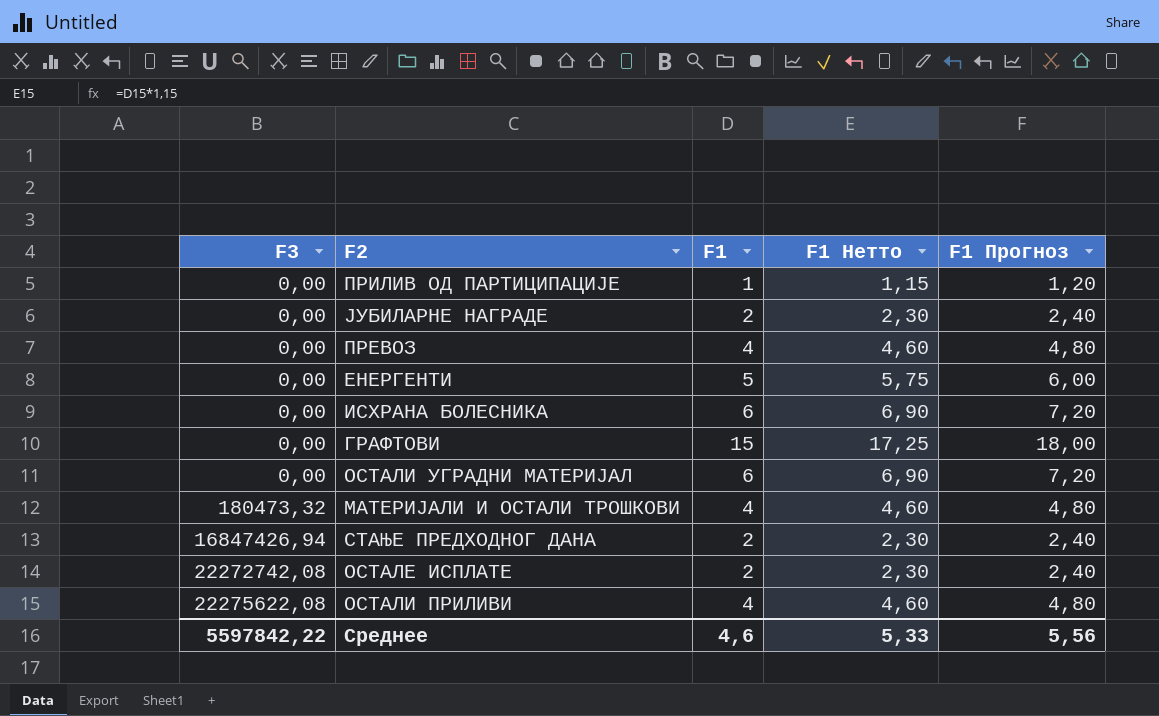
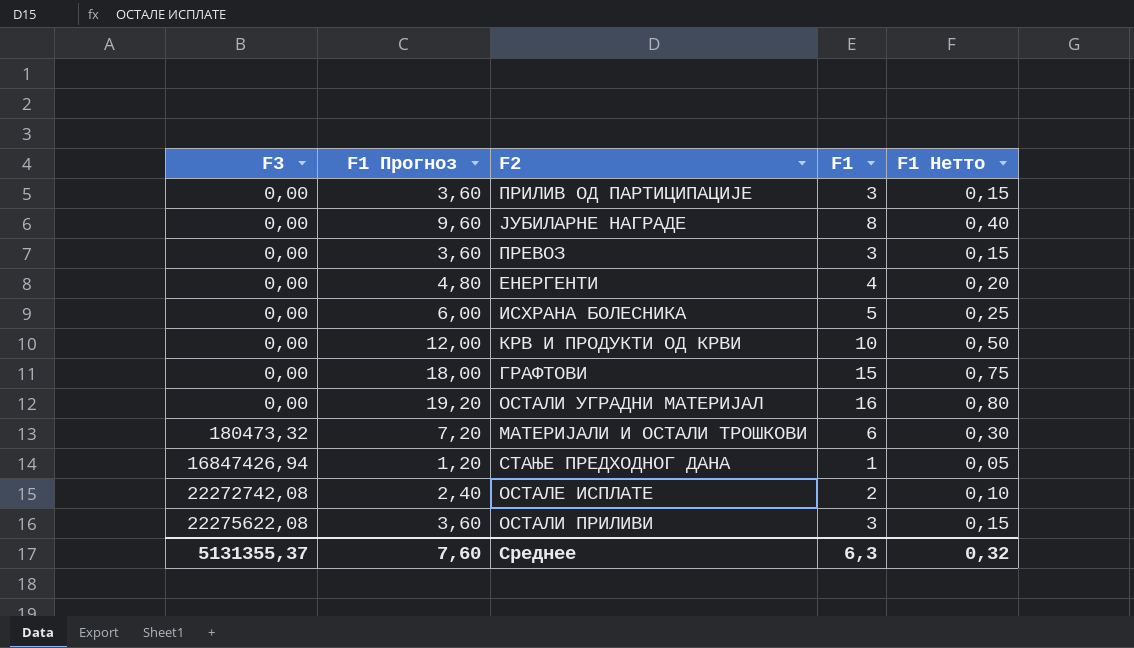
column F1 Прогноз | position: 5 -> 2
column F1 Нетто | formula: [F1] * 1,15 -> [F1] * 0,05
ПРИЛИВ ОД ПАРТИЦИПАЦИЈЕ | F1 Прогноз: 1,20 -> 3,60
ПРИЛИВ ОД ПАРТИЦИПАЦИЈЕ | F1: 1 -> 3
ЈУБИЛАРНЕ НАГРАДЕ | F1 Прогноз: 2,40 -> 9,60
ЈУБИЛАРНЕ НАГРАДЕ | F1: 2 -> 8
ПРЕВОЗ | F1 Прогноз: 4,80 -> 3,60
ПРЕВОЗ | F1: 4 -> 3
ЕНЕРГЕНТИ | F1 Прогноз: 6,00 -> 4,80
ЕНЕРГЕНТИ | F1: 5 -> 4
ИСХРАНА БОЛЕСНИКА | F1 Прогноз: 7,20 -> 6,00
ИСХРАНА БОЛЕСНИКА | F1: 6 -> 5
row КРВ И ПРОДУКТИ ОД КРВИ: none -> 0,00 | 12,00 | 10 | 0,50
ОСТАЛИ УГРАДНИ МАТЕРИЈАЛ | F1 Прогноз: 7,20 -> 19,20
ОСТАЛИ УГРАДНИ МАТЕРИЈАЛ | F1: 6 -> 16
МАТЕРИЈАЛИ И ОСТАЛИ ТРОШКОВИ | F1 Прогноз: 4,80 -> 7,20
МАТЕРИЈАЛИ И ОСТАЛИ ТРОШКОВИ | F1: 4 -> 6
СТАЊЕ ПРЕДХОДНОГ ДАНА | F1 Прогноз: 2,40 -> 1,20
СТАЊЕ ПРЕДХОДНОГ ДАНА | F1: 2 -> 1
ОСТАЛИ ПРИЛИВИ | F1 Прогноз: 4,80 -> 3,60
ОСТАЛИ ПРИЛИВИ | F1: 4 -> 3
Среднее | F3: 5597842,22 -> 5131355,37
Среднее | F1 Прогноз: 5,56 -> 7,60
Среднее | F1: 4,6 -> 6,3
Среднее | F1 Нетто: 5,33 -> 0,32

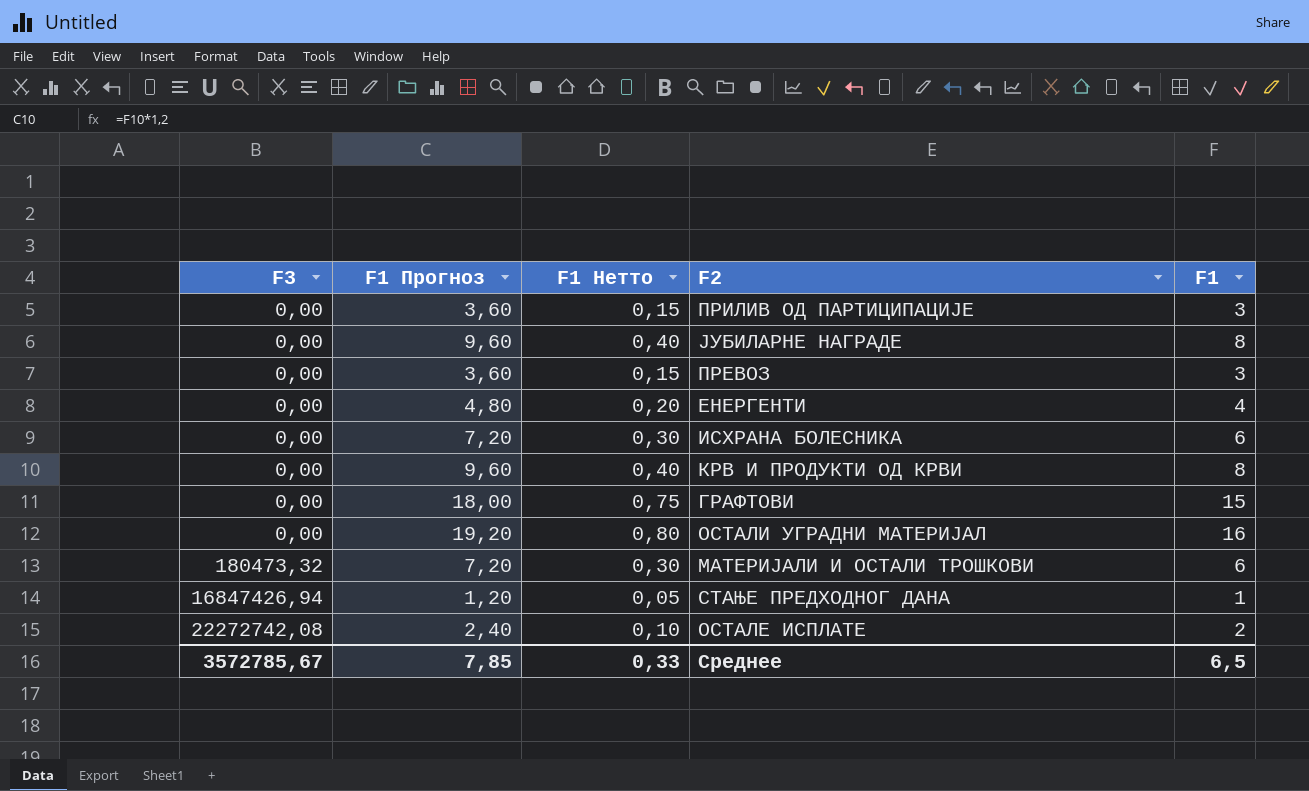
column F1 Нетто | position: 5 -> 3
row ОСТАЛИ ПРИЛИВИ: 22275622,08 | 3,60 | 3 | 0,15 -> none
ИСХРАНА БОЛЕСНИКА | F1 Прогноз: 6,00 -> 7,20
ИСХРАНА БОЛЕСНИКА | F1 Нетто: 0,25 -> 0,30
ИСХРАНА БОЛЕСНИКА | F1: 5 -> 6
КРВ И ПРОДУКТИ ОД КРВИ | F1 Прогноз: 12,00 -> 9,60
КРВ И ПРОДУКТИ ОД КРВИ | F1 Нетто: 0,50 -> 0,40
КРВ И ПРОДУКТИ ОД КРВИ | F1: 10 -> 8
Среднее | F3: 5131355,37 -> 3572785,67
Среднее | F1 Прогноз: 7,60 -> 7,85
Среднее | F1 Нетто: 0,32 -> 0,33
Среднее | F1: 6,3 -> 6,5

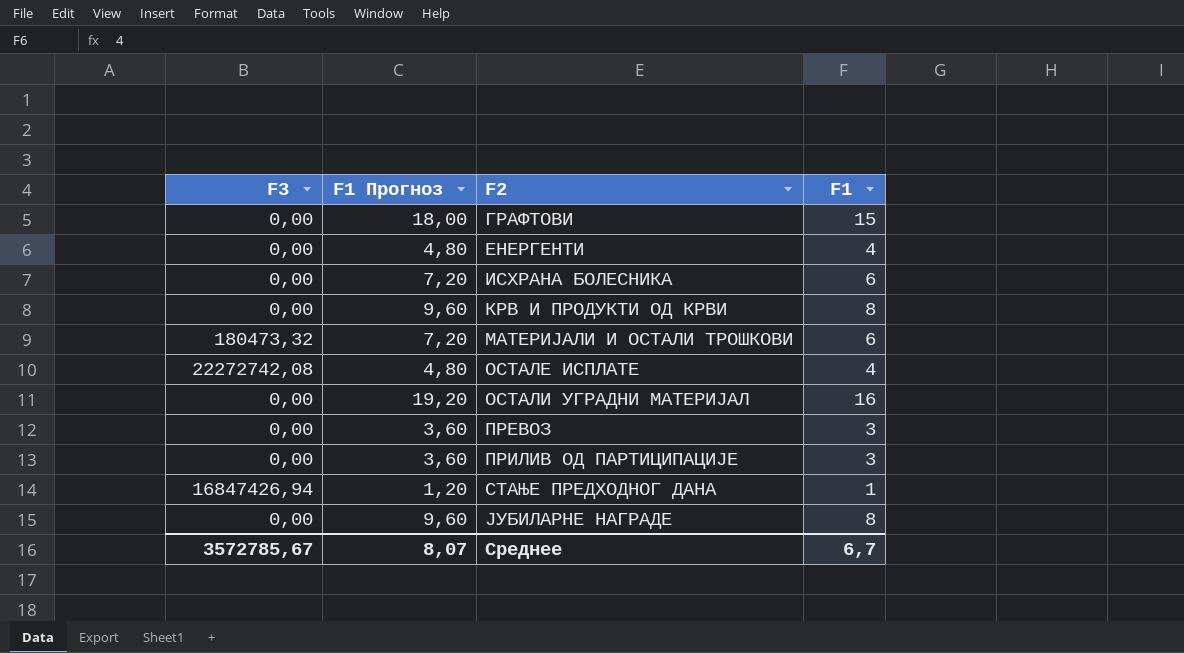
row order: F3 ascending -> F2 ascending
column F1 Нетто | formula: [F1] * 0,05 -> none
ОСТАЛЕ ИСПЛАТЕ | F1 Прогноз: 2,40 -> 4,80
ОСТАЛЕ ИСПЛАТЕ | F1: 2 -> 4
Среднее | F1 Прогноз: 7,85 -> 8,07
Среднее | F1: 6,5 -> 6,7

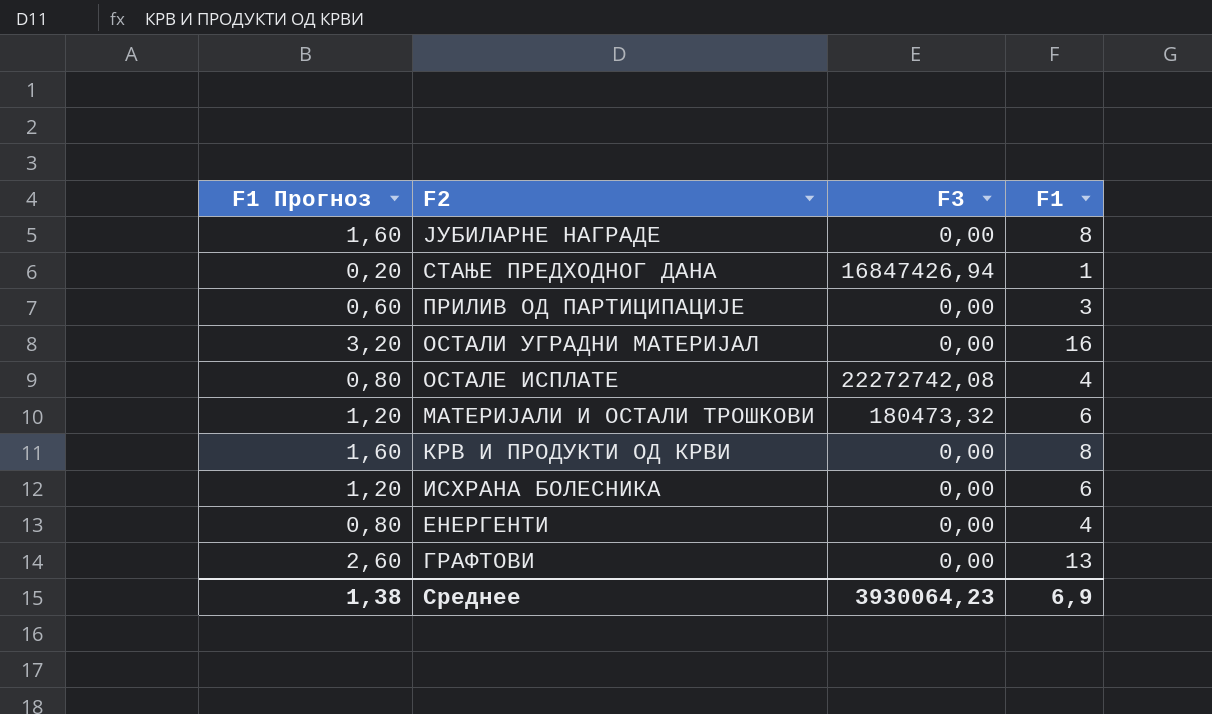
row order: F2 ascending -> F2 descending
column F1 Прогноз | formula: [F1] * 1,2 -> [F1] * 0,2
column F3 | position: 1 -> 3
row ПРЕВОЗ: 0,00 | 3,60 | 3 -> none
ГРАФТОВИ | F1: 15 -> 13
Среднее | F1 Прогноз: 8,07 -> 1,38
Среднее | F3: 3572785,67 -> 3930064,23
Среднее | F1: 6,7 -> 6,9

